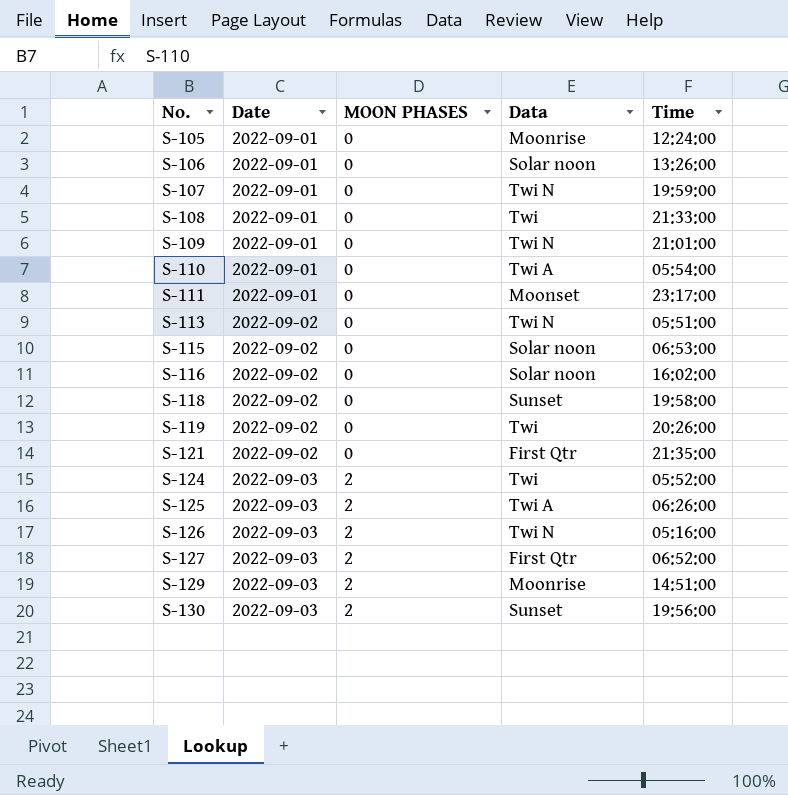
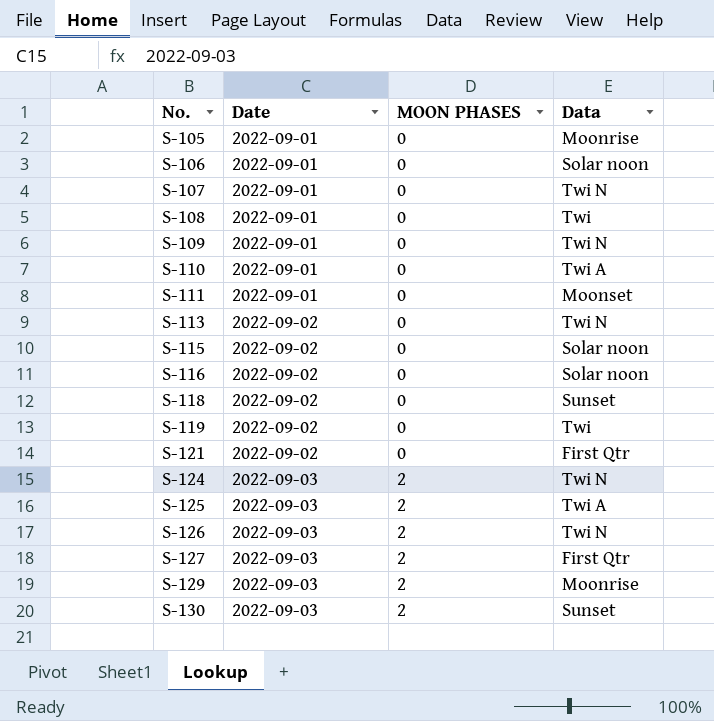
column Time | position: 5 -> none
S-124 | Data: Twi -> Twi N

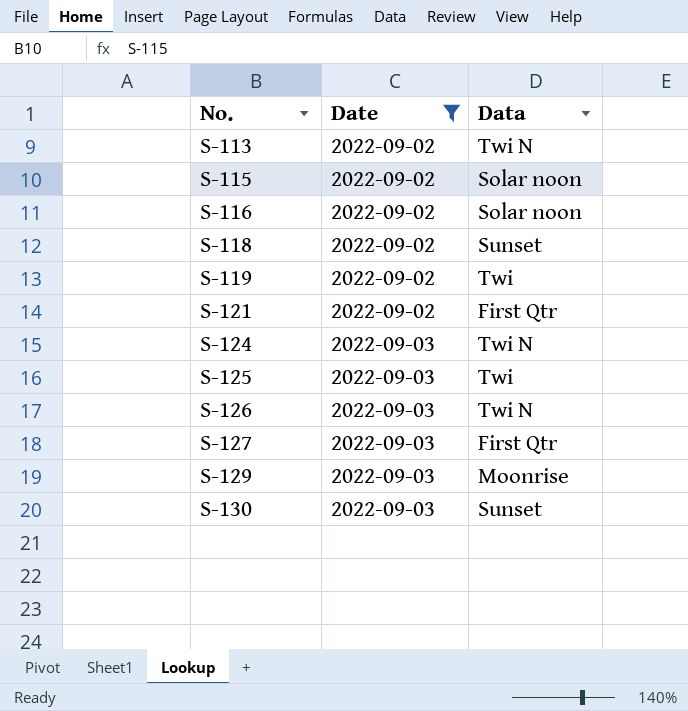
filter: none -> Date != 2022-09-01
column MOON PHASES | position: 3 -> none
S-125 | Data: Twi A -> Twi

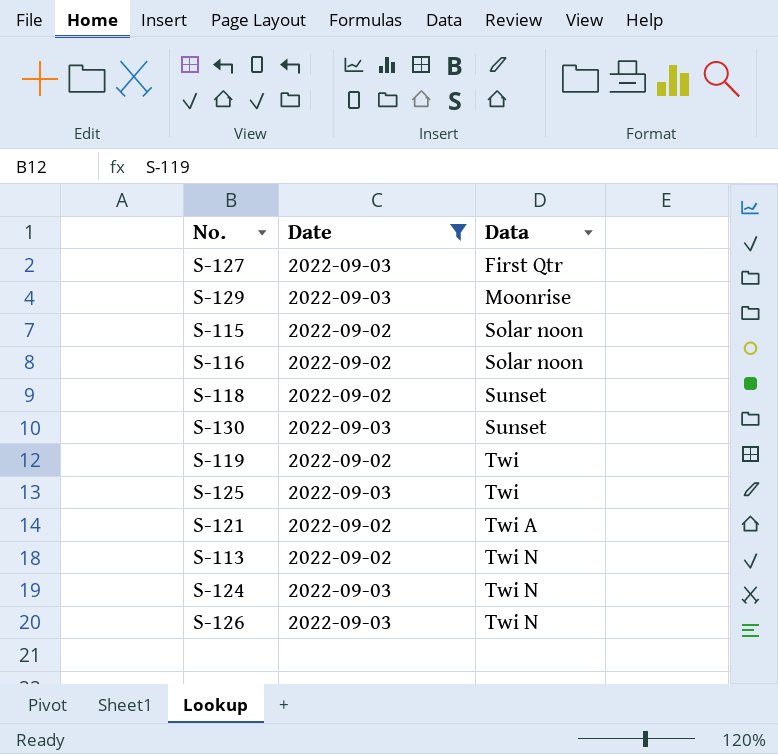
row order: No. ascending -> Data ascending
S-121 | Data: First Qtr -> Twi A

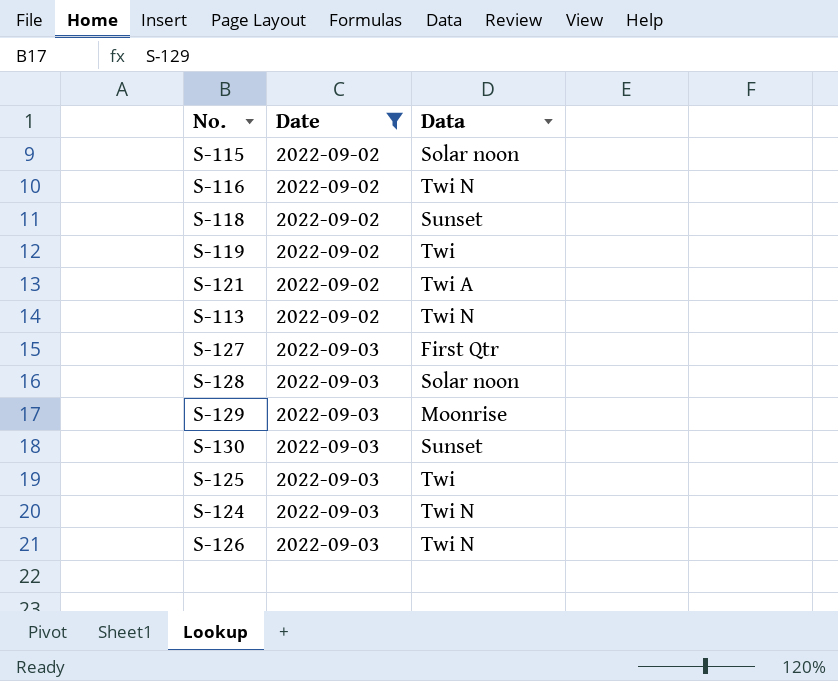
row order: Data ascending -> Date ascending
S-116 | Data: Solar noon -> Twi N
row S-128: none -> 2022-09-03 | Solar noon

